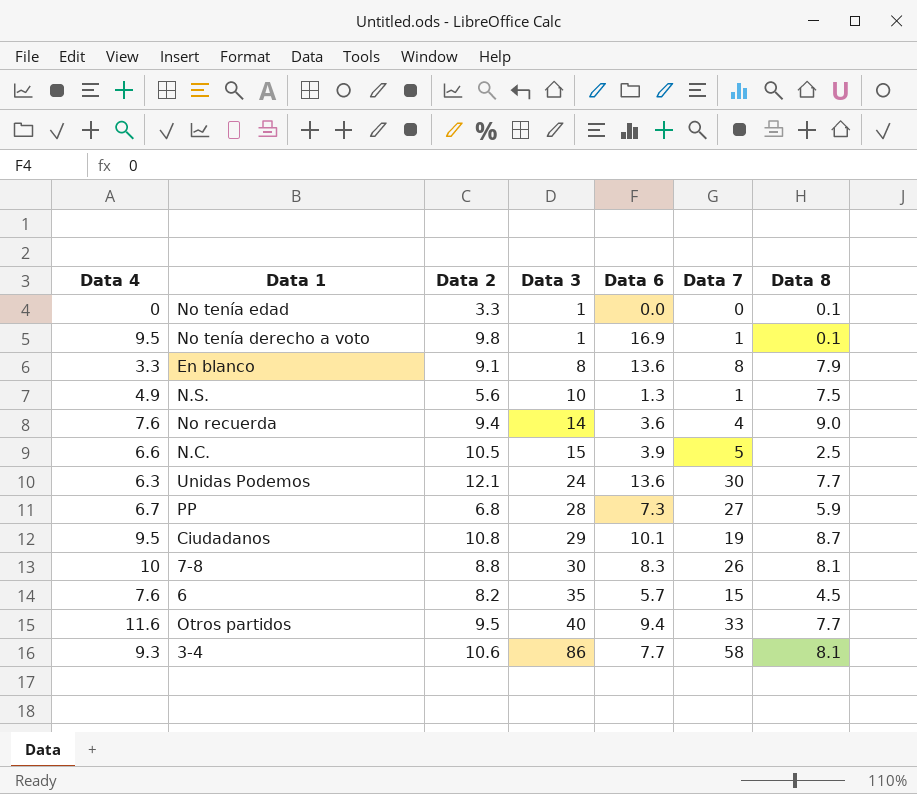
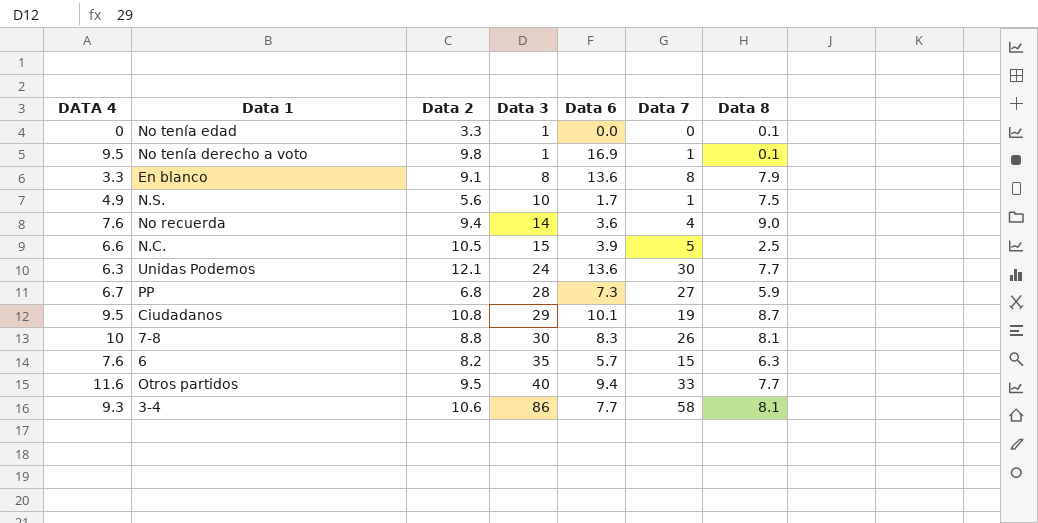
column name: Data 4 -> DATA 4
N.S. | Data 6: 1.3 -> 1.7
6 | Data 8: 4.5 -> 6.3

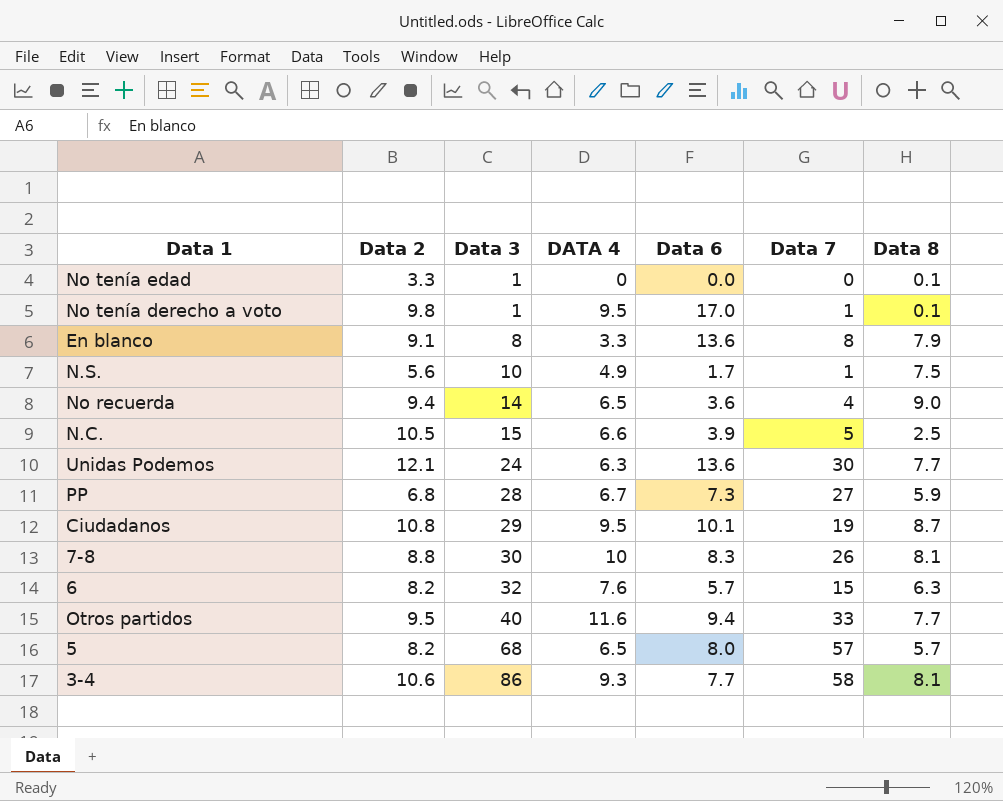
column DATA 4 | position: 1 -> 4
No tenía derecho a voto | Data 6: 16.9 -> 17.0
No recuerda | DATA 4: 7.6 -> 6.5
6 | Data 3: 35 -> 32
row 5: none -> 8.2 | 68 | 6.5 | 8.0 | 57 | 5.7

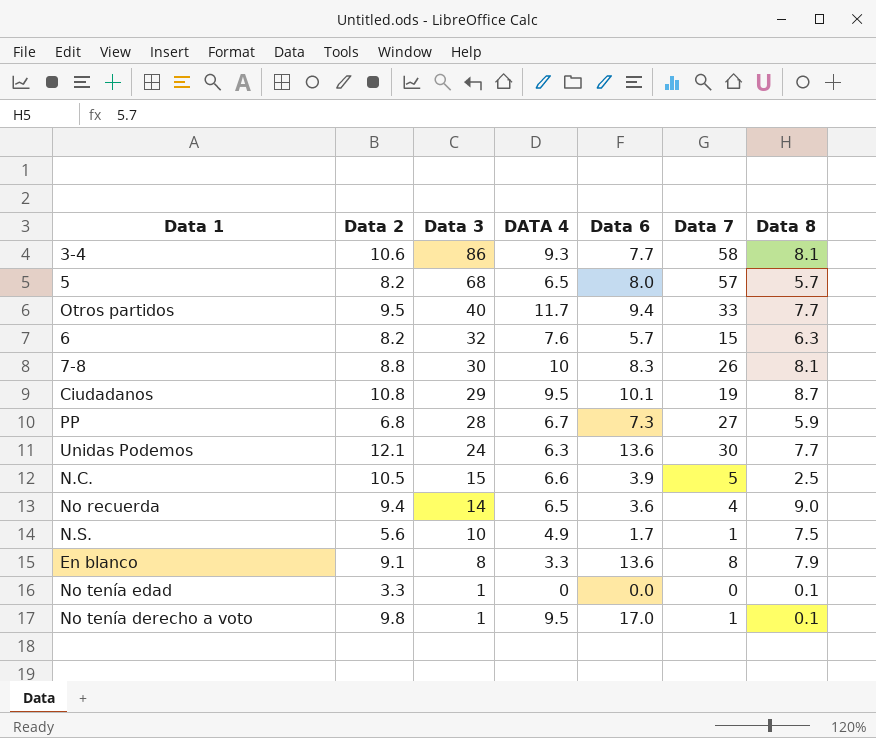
row order: Data 3 ascending -> Data 3 descending
Otros partidos | DATA 4: 11.6 -> 11.7

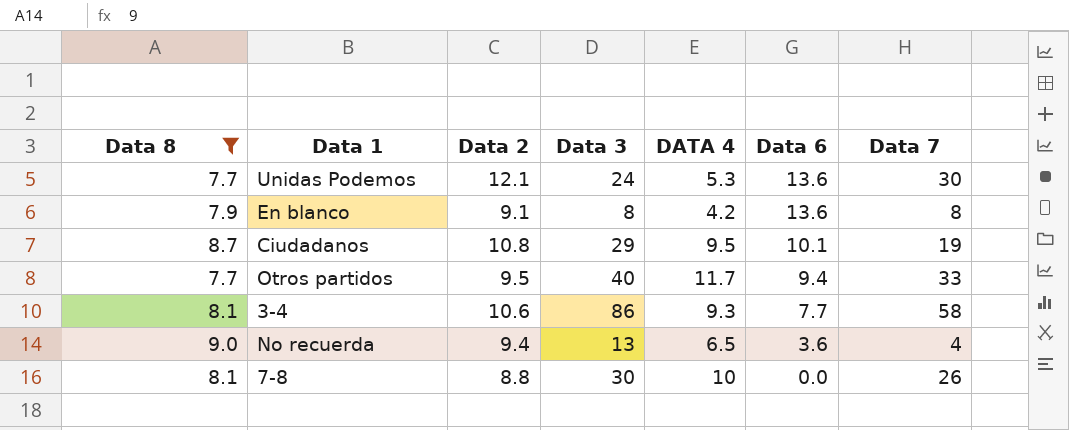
filter: none -> Data 8 >= 7.7
row order: Data 3 descending -> Data 6 descending
column Data 8 | position: 7 -> 1
Unidas Podemos | DATA 4: 6.3 -> 5.3
En blanco | DATA 4: 3.3 -> 4.2
No recuerda | Data 3: 14 -> 13
7-8 | Data 6: 8.3 -> 0.0

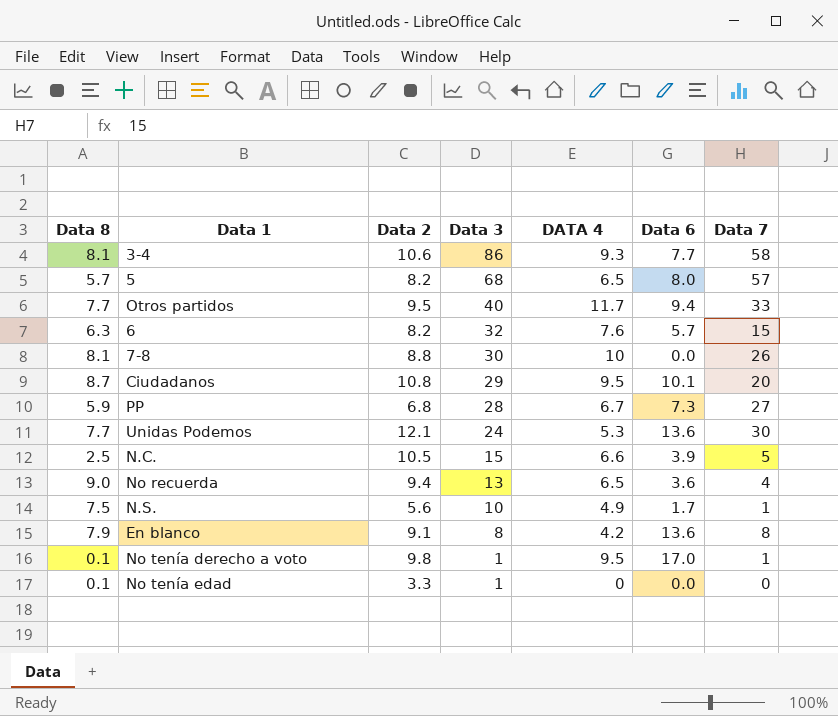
filter: Data 8 >= 7.7 -> none
row order: Data 6 descending -> Data 3 descending
Ciudadanos | Data 7: 19 -> 20

